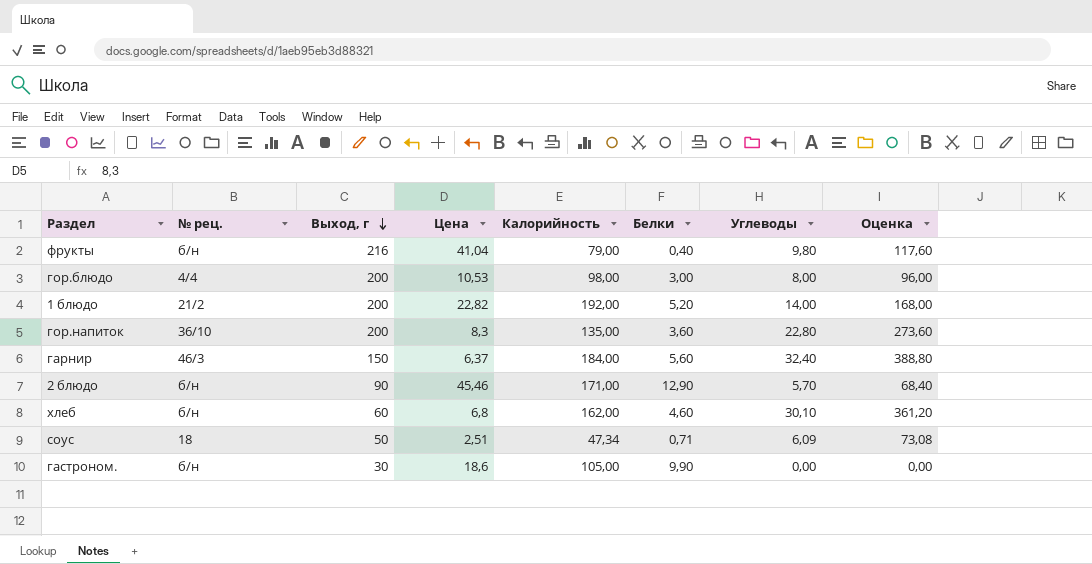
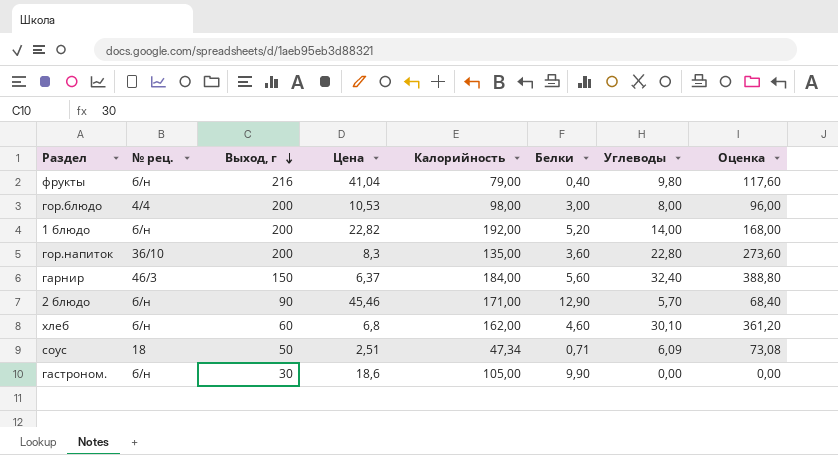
1 блюдо | № рец.: 21/2 -> б/н

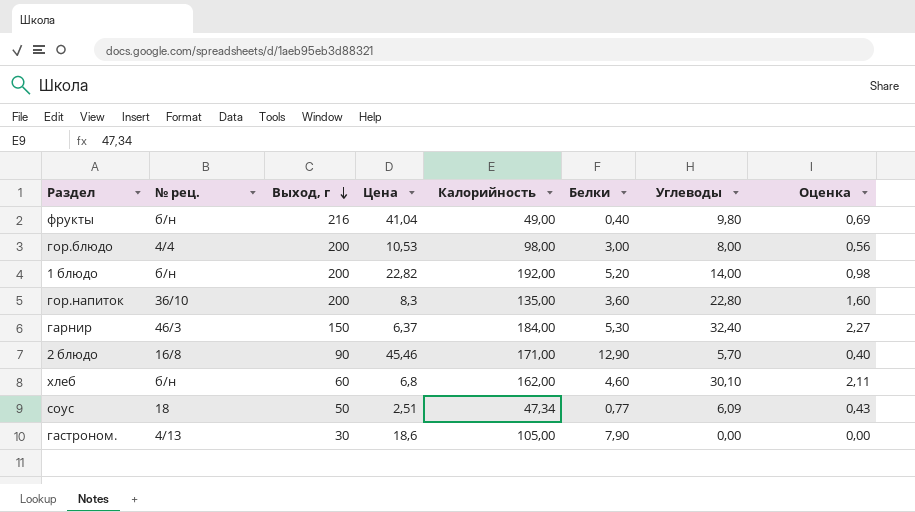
column Оценка | formula: [Углеводы] * 12 -> [Углеводы] * 0,07
фрукты | Калорийность: 79,00 -> 49,00
гарнир | Белки: 5,60 -> 5,30
2 блюдо | № рец.: б/н -> 16/8
соус | Белки: 0,71 -> 0,77
гастроном. | № рец.: б/н -> 4/13
гастроном. | Белки: 9,90 -> 7,90

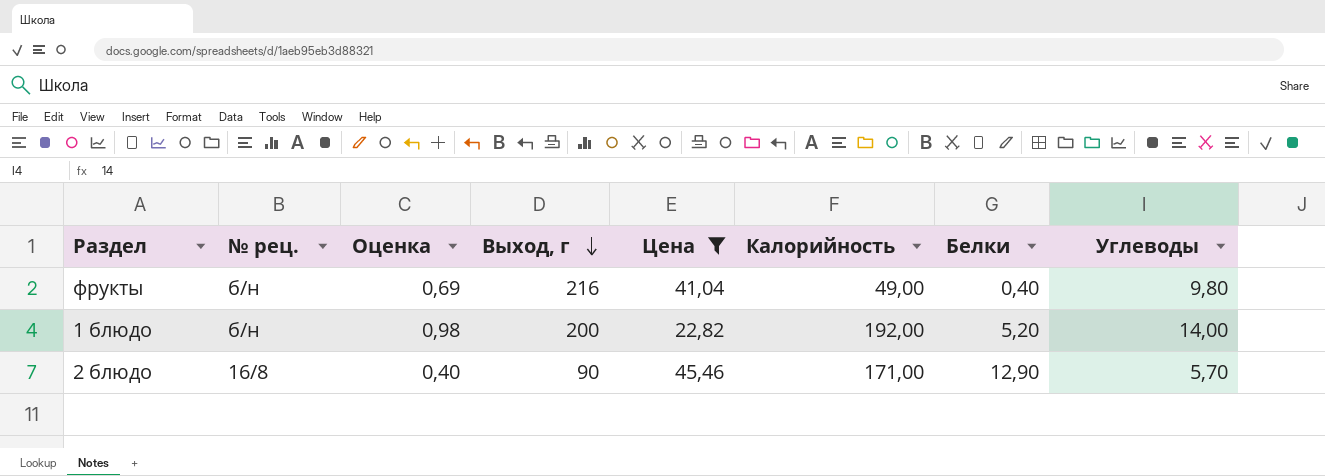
filter: none -> Цена >= 22,82
column Оценка | position: 8 -> 3

